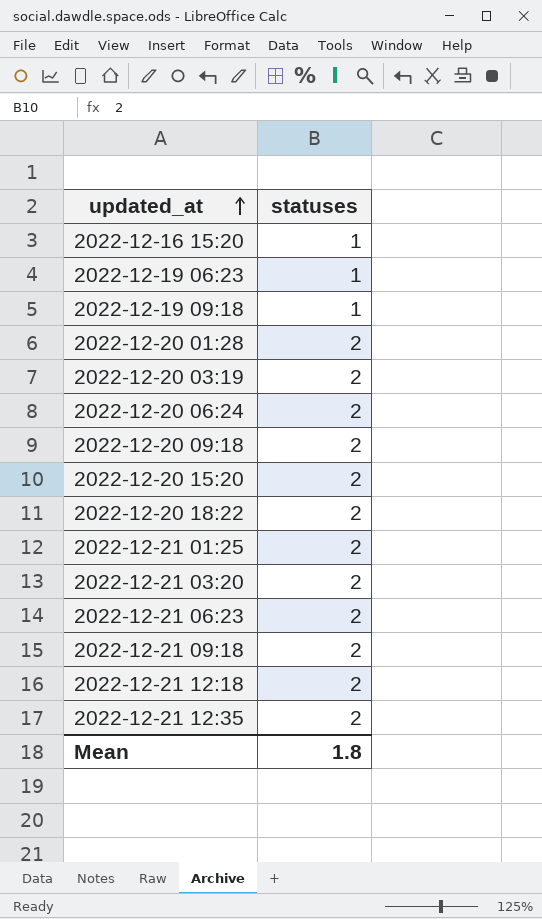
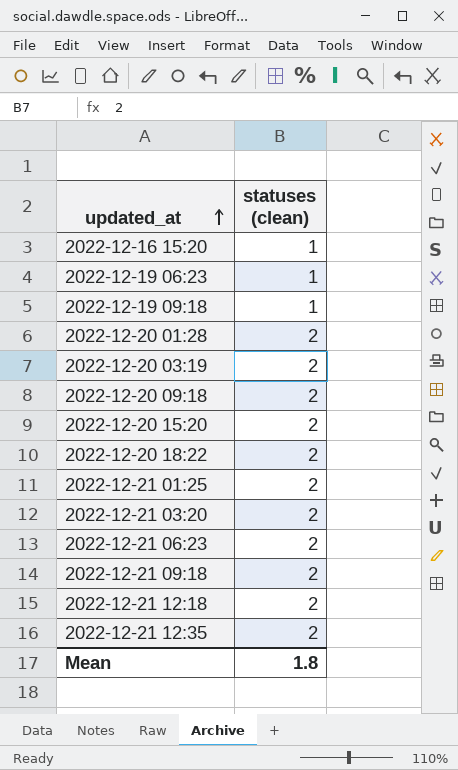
column name: statuses -> statuses (clean)
row 2022-12-20 06:24: 2 -> none

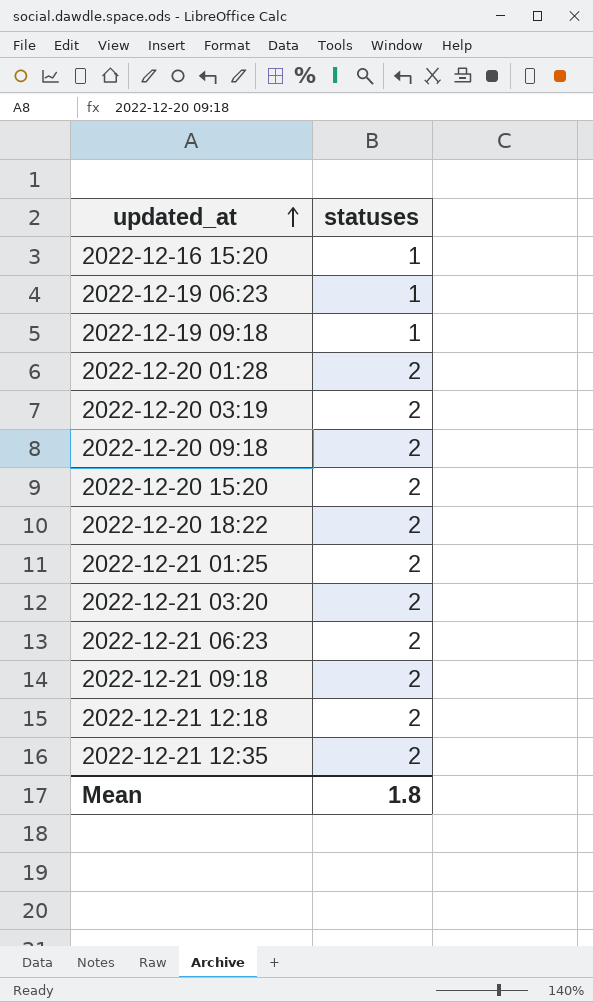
column name: statuses (clean) -> statuses

